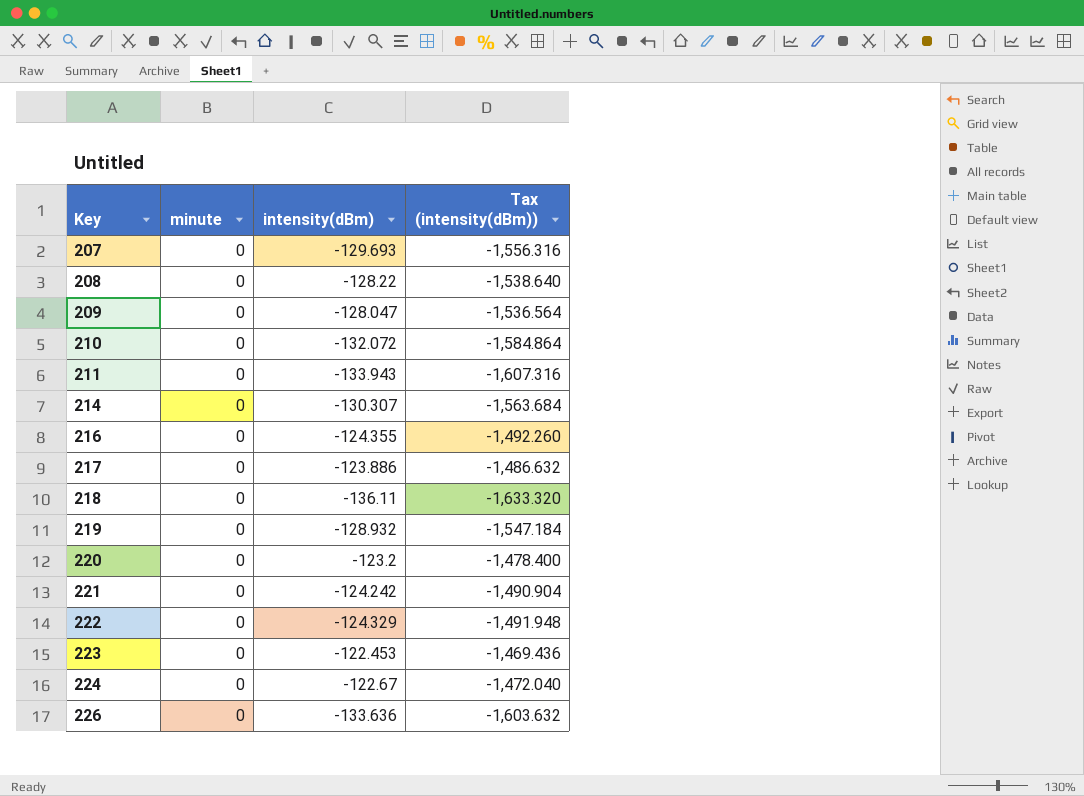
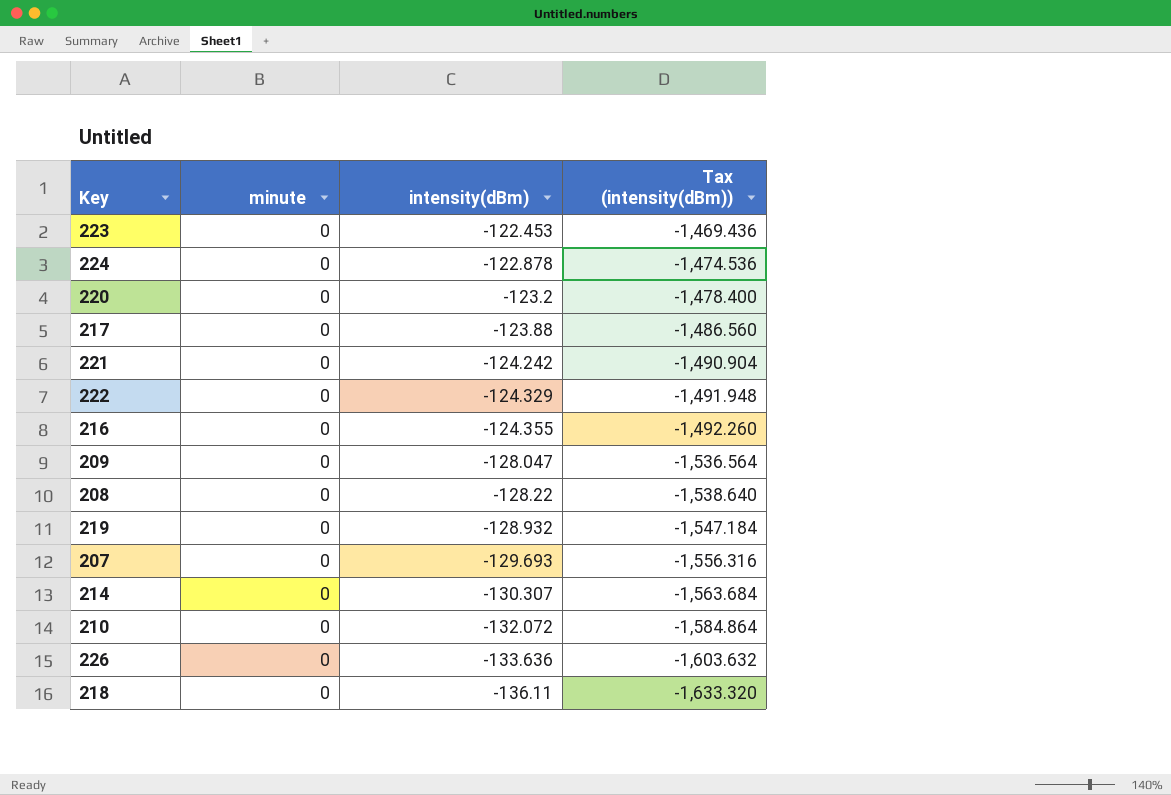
row order: Key ascending -> intensity(dBm) descending
row 211: 0 | -133.943 | -1,607.316 -> none
224 | intensity(dBm): -122.67 -> -122.878
224 | Tax (intensity(dBm)): -1,472.040 -> -1,474.536
217 | intensity(dBm): -123.886 -> -123.88
217 | Tax (intensity(dBm)): -1,486.632 -> -1,486.560

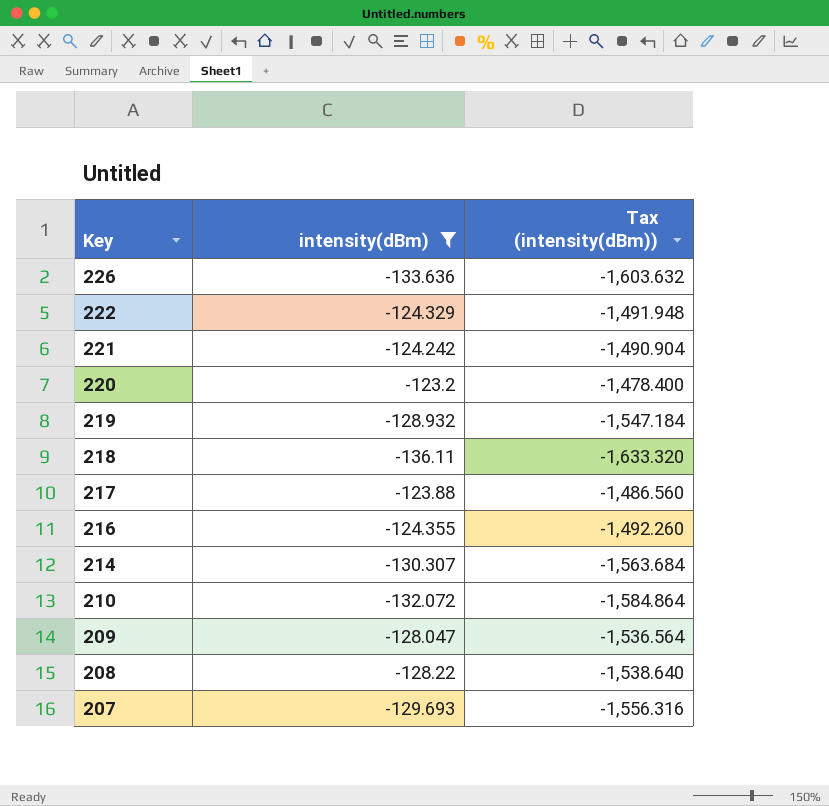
filter: none -> intensity(dBm) <= -123.2
row order: intensity(dBm) descending -> Key descending
column minute | position: 2 -> none

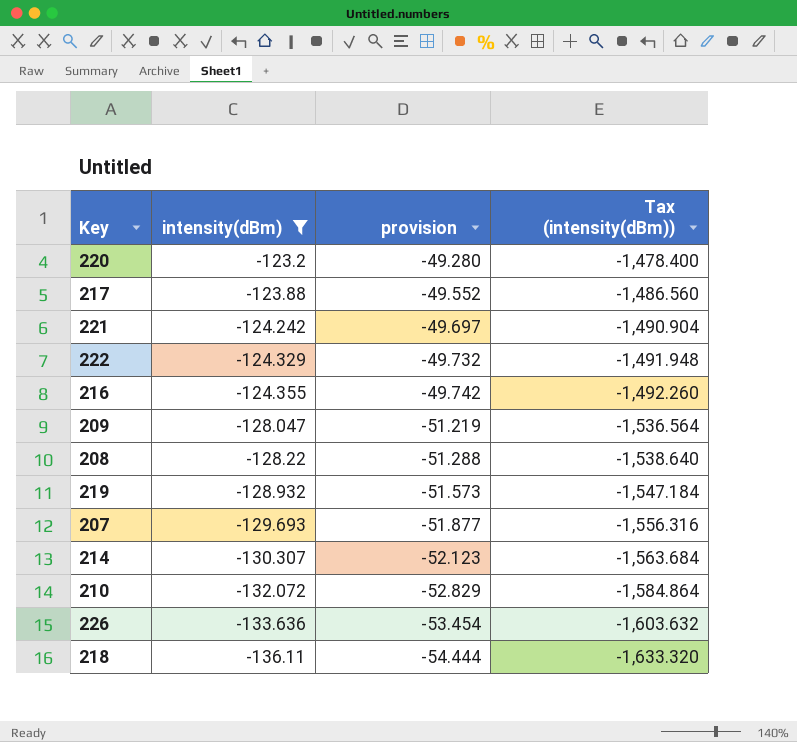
row order: Key descending -> intensity(dBm) descending
column provision | formula: none -> [intensity(dBm)] * 0.4

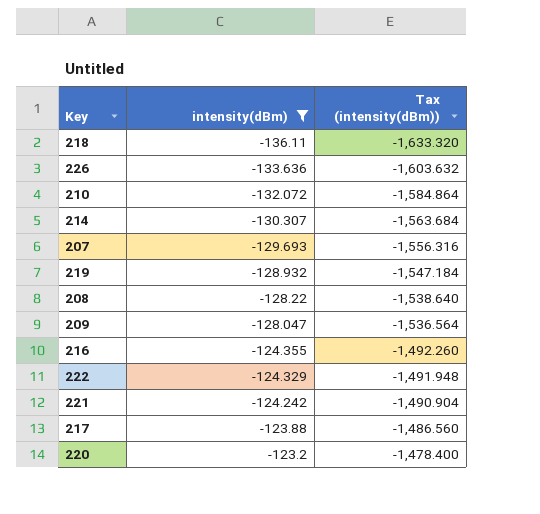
row order: intensity(dBm) descending -> intensity(dBm) ascending
column provision | formula: [intensity(dBm)] * 0.4 -> none

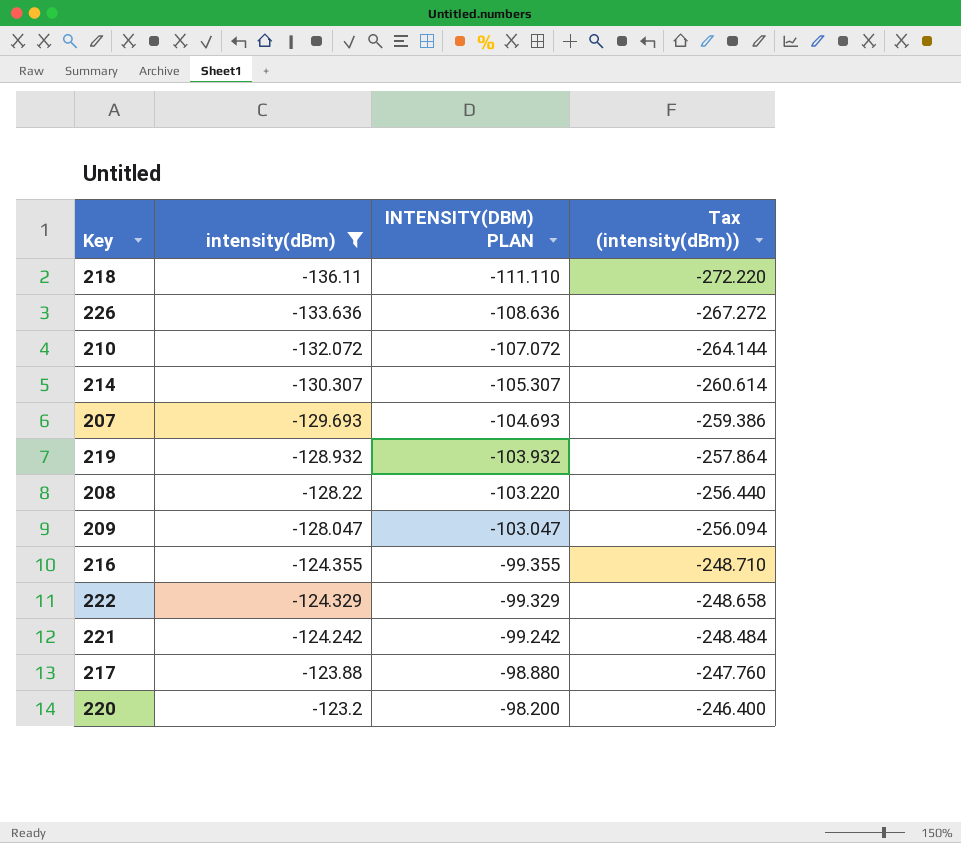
column INTENSITY(DBM) PLAN | formula: none -> [intensity(dBm)] + 25
column Tax (intensity(dBm)) | formula: [intensity(dBm)] * 12 -> [intensity(dBm)] * 2

